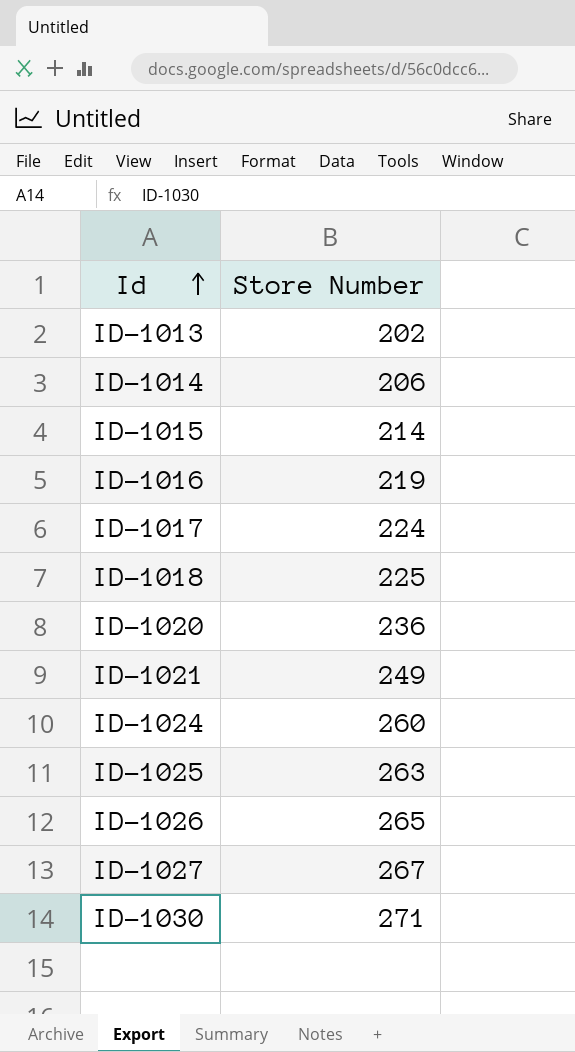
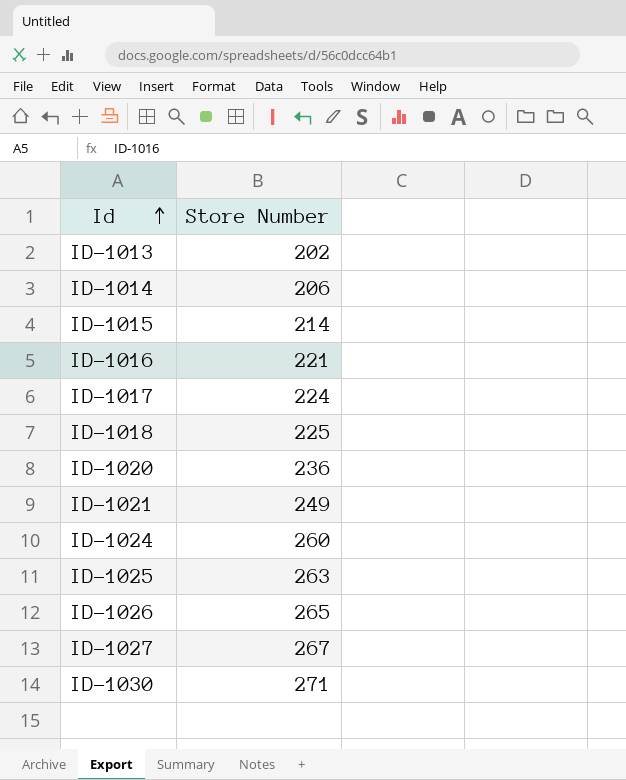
ID-1016 | Store Number: 219 -> 221

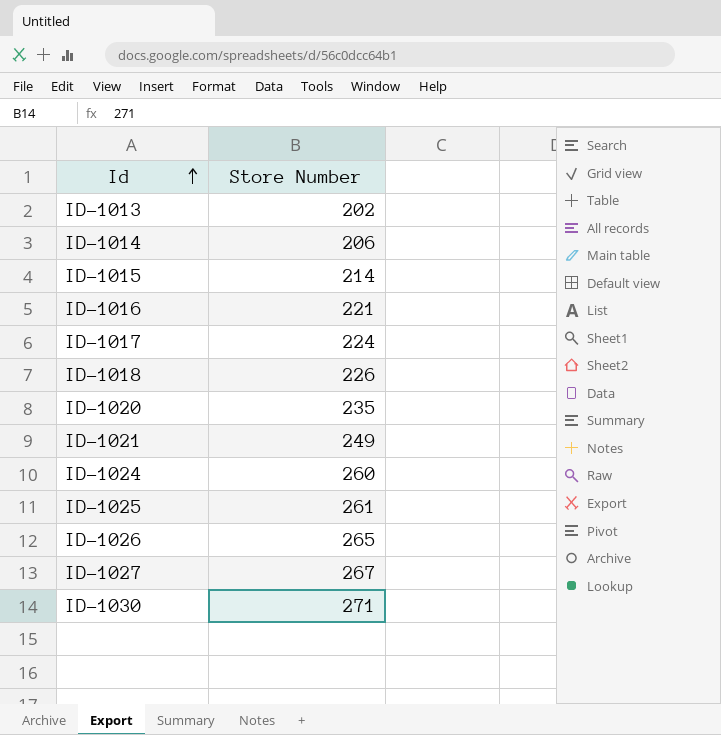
ID-1018 | Store Number: 225 -> 226
ID-1020 | Store Number: 236 -> 235
ID-1025 | Store Number: 263 -> 261

